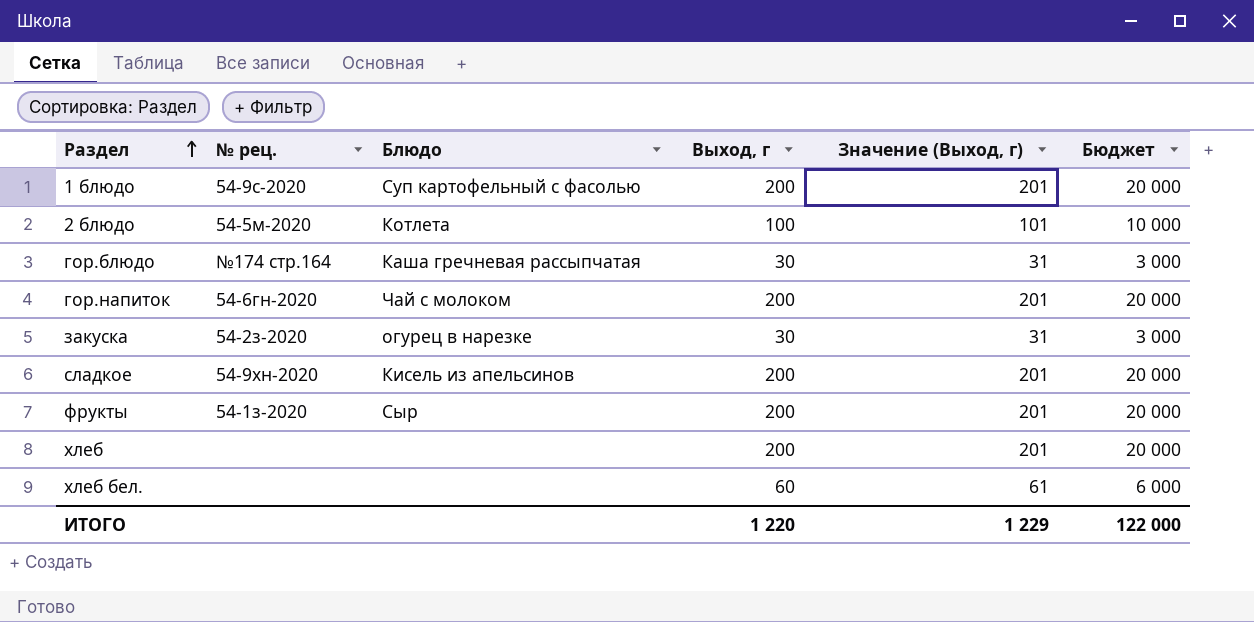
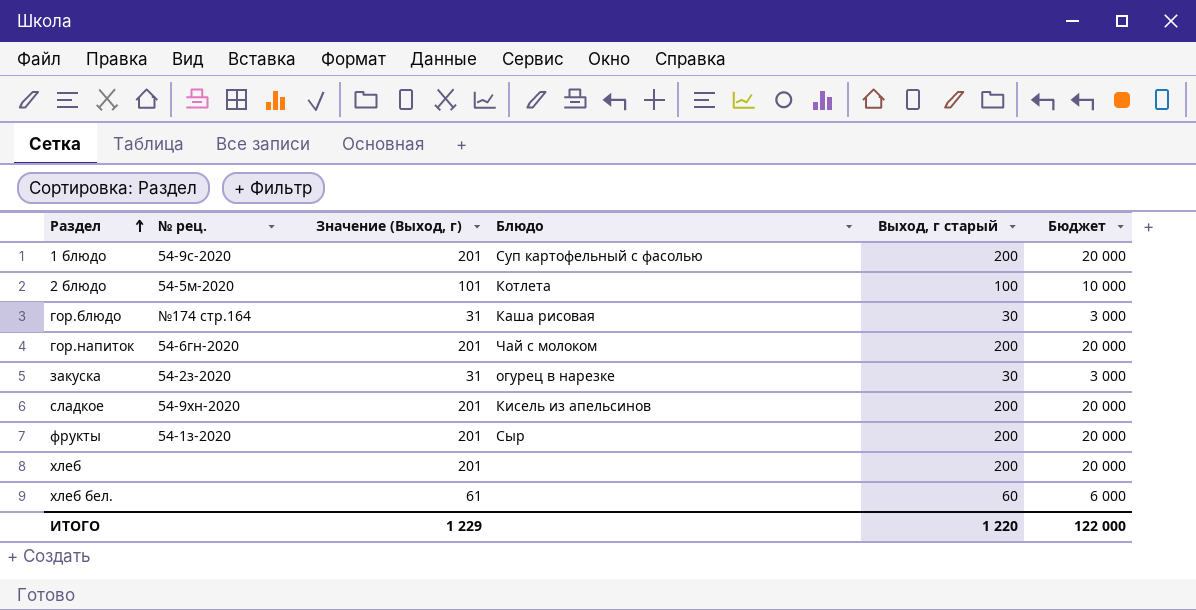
column Значение (Выход, г) | position: 5 -> 3
column name: Выход, г -> Выход, г старый
гор.блюдо | Блюдо: Каша гречневая рассыпчатая -> Каша рисовая

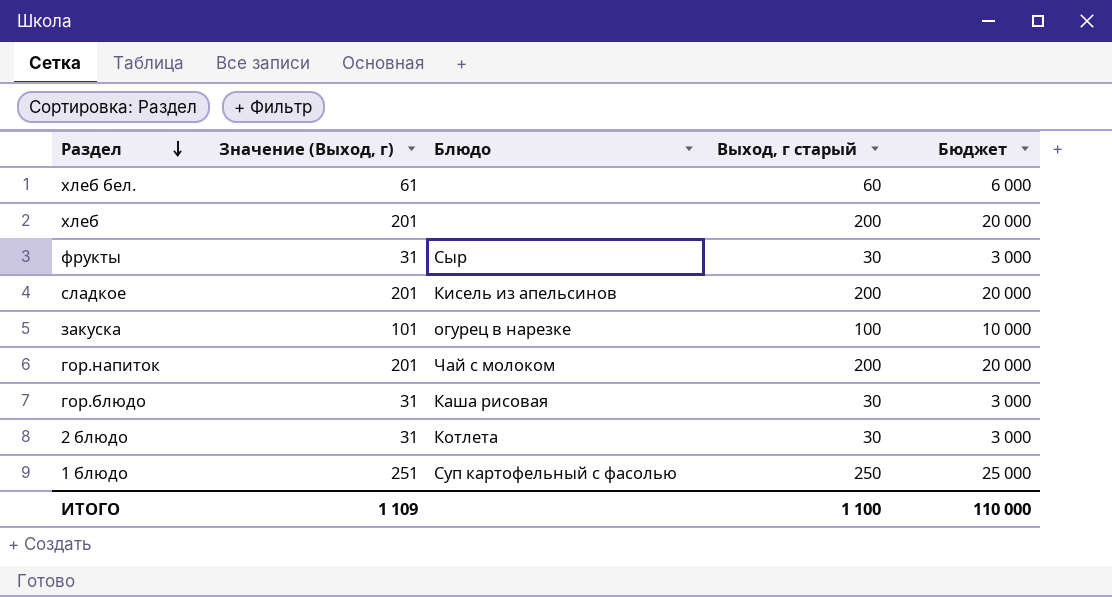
row order: Раздел ascending -> Раздел descending
column № рец. | position: 2 -> none
фрукты | Значение (Выход, г): 201 -> 31
фрукты | Выход, г старый: 200 -> 30
фрукты | Бюджет: 20 000 -> 3 000
закуска | Значение (Выход, г): 31 -> 101
закуска | Выход, г старый: 30 -> 100
закуска | Бюджет: 3 000 -> 10 000
2 блюдо | Значение (Выход, г): 101 -> 31
2 блюдо | Выход, г старый: 100 -> 30
2 блюдо | Бюджет: 10 000 -> 3 000
1 блюдо | Значение (Выход, г): 201 -> 251
1 блюдо | Выход, г старый: 200 -> 250
1 блюдо | Бюджет: 20 000 -> 25 000
ИТОГО | Значение (Выход, г): 1 229 -> 1 109
ИТОГО | Выход, г старый: 1 220 -> 1 100
ИТОГО | Бюджет: 122 000 -> 110 000

